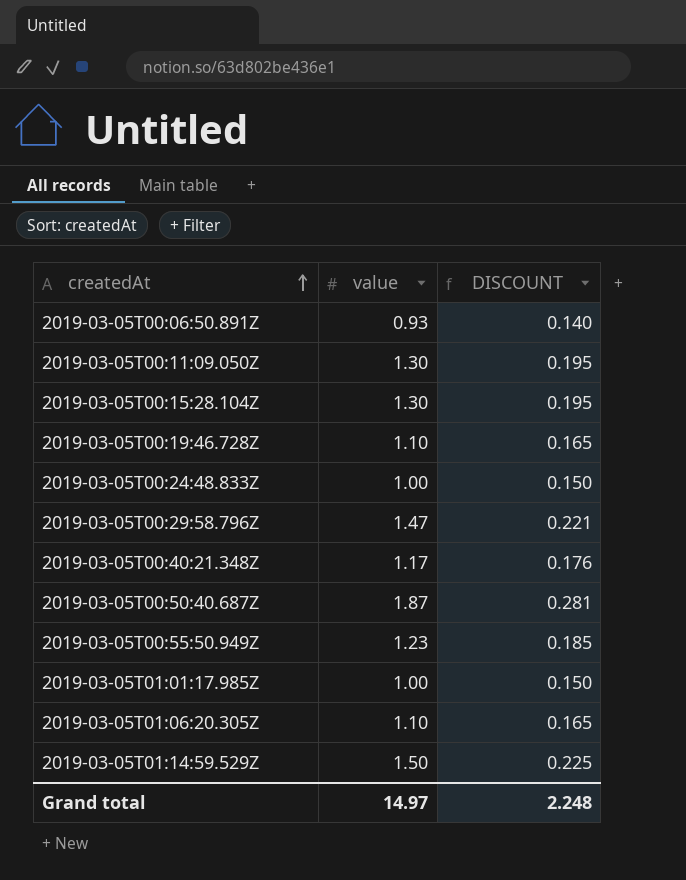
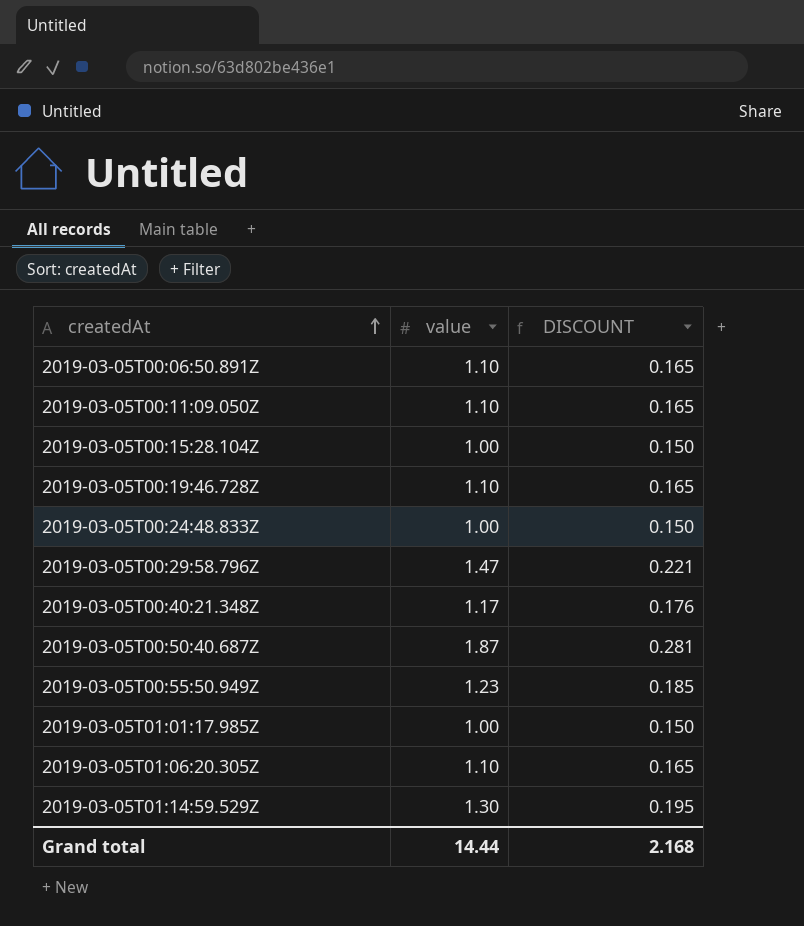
2019-03-05T00:06:50.891Z | value: 0.93 -> 1.10
2019-03-05T00:06:50.891Z | DISCOUNT: 0.140 -> 0.165
2019-03-05T00:11:09.050Z | value: 1.30 -> 1.10
2019-03-05T00:11:09.050Z | DISCOUNT: 0.195 -> 0.165
2019-03-05T00:15:28.104Z | value: 1.30 -> 1.00
2019-03-05T00:15:28.104Z | DISCOUNT: 0.195 -> 0.150
2019-03-05T01:14:59.529Z | value: 1.50 -> 1.30
2019-03-05T01:14:59.529Z | DISCOUNT: 0.225 -> 0.195
Grand total | value: 14.97 -> 14.44
Grand total | DISCOUNT: 2.248 -> 2.168

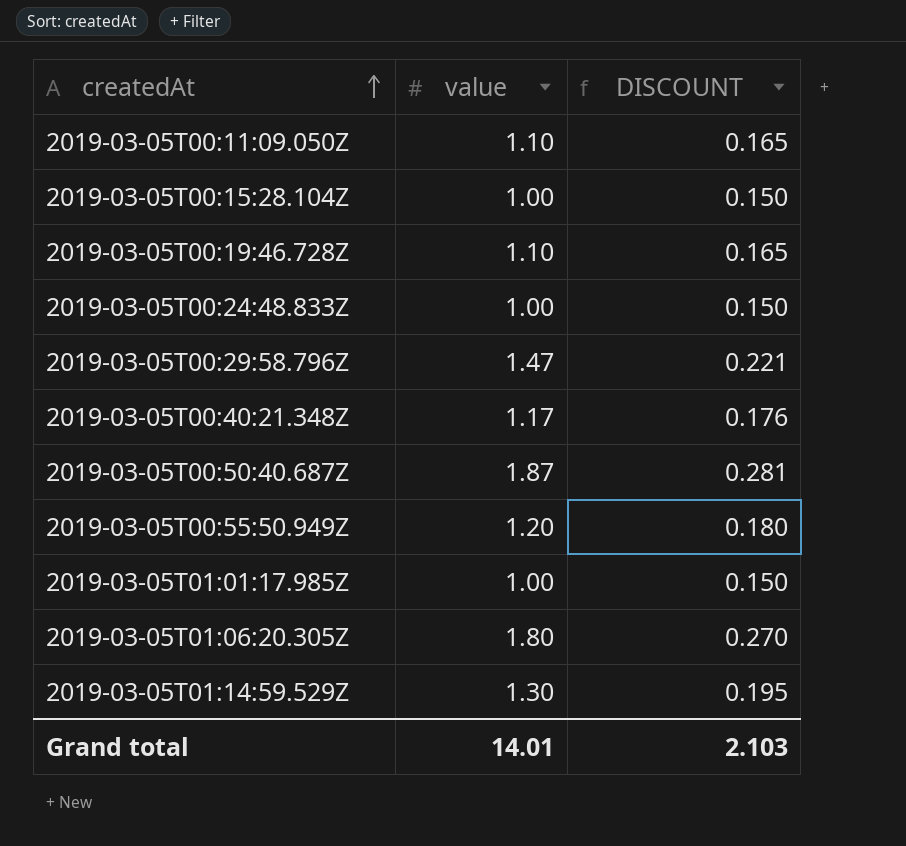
row 2019-03-05T00:06:50.891Z: 1.10 | 0.165 -> none
2019-03-05T00:55:50.949Z | value: 1.23 -> 1.20
2019-03-05T00:55:50.949Z | DISCOUNT: 0.185 -> 0.180
2019-03-05T01:06:20.305Z | value: 1.10 -> 1.80
2019-03-05T01:06:20.305Z | DISCOUNT: 0.165 -> 0.270
Grand total | value: 14.44 -> 14.01
Grand total | DISCOUNT: 2.168 -> 2.103

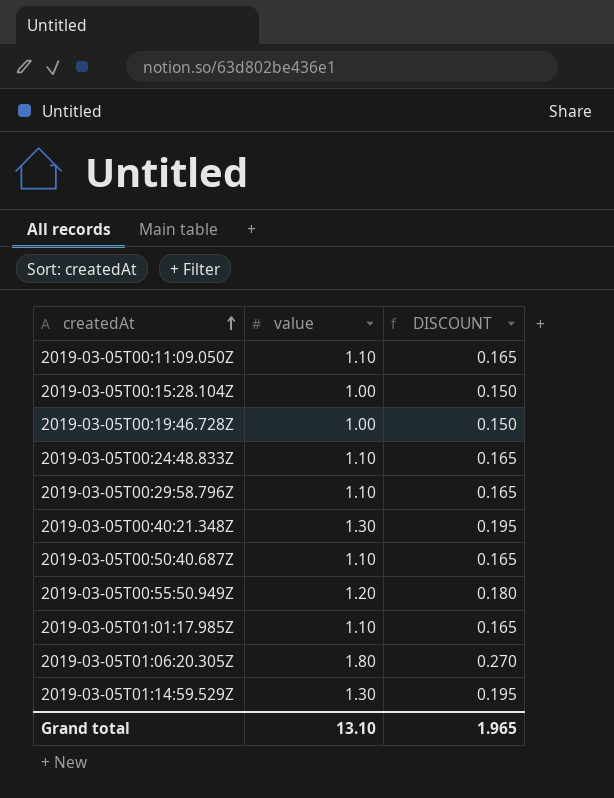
2019-03-05T00:19:46.728Z | value: 1.10 -> 1.00
2019-03-05T00:19:46.728Z | DISCOUNT: 0.165 -> 0.150
2019-03-05T00:24:48.833Z | value: 1.00 -> 1.10
2019-03-05T00:24:48.833Z | DISCOUNT: 0.150 -> 0.165
2019-03-05T00:29:58.796Z | value: 1.47 -> 1.10
2019-03-05T00:29:58.796Z | DISCOUNT: 0.221 -> 0.165
2019-03-05T00:40:21.348Z | value: 1.17 -> 1.30
2019-03-05T00:40:21.348Z | DISCOUNT: 0.176 -> 0.195
2019-03-05T00:50:40.687Z | value: 1.87 -> 1.10
2019-03-05T00:50:40.687Z | DISCOUNT: 0.281 -> 0.165
2019-03-05T01:01:17.985Z | value: 1.00 -> 1.10
2019-03-05T01:01:17.985Z | DISCOUNT: 0.150 -> 0.165
Grand total | value: 14.01 -> 13.10
Grand total | DISCOUNT: 2.103 -> 1.965

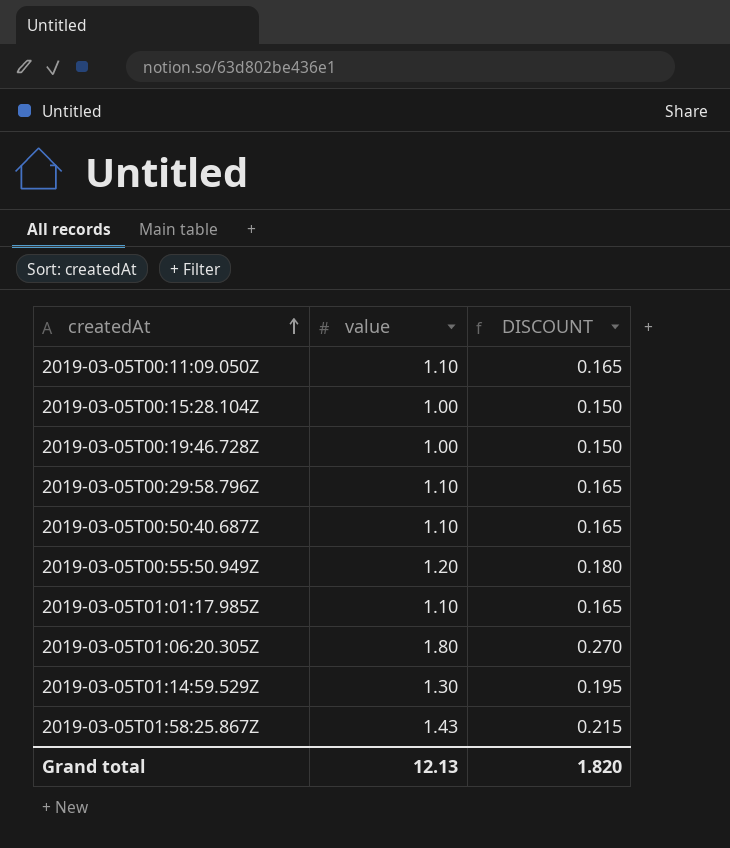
row 2019-03-05T00:24:48.833Z: 1.10 | 0.165 -> none
row 2019-03-05T00:40:21.348Z: 1.30 | 0.195 -> none
row 2019-03-05T01:58:25.867Z: none -> 1.43 | 0.215
Grand total | value: 13.10 -> 12.13
Grand total | DISCOUNT: 1.965 -> 1.820

